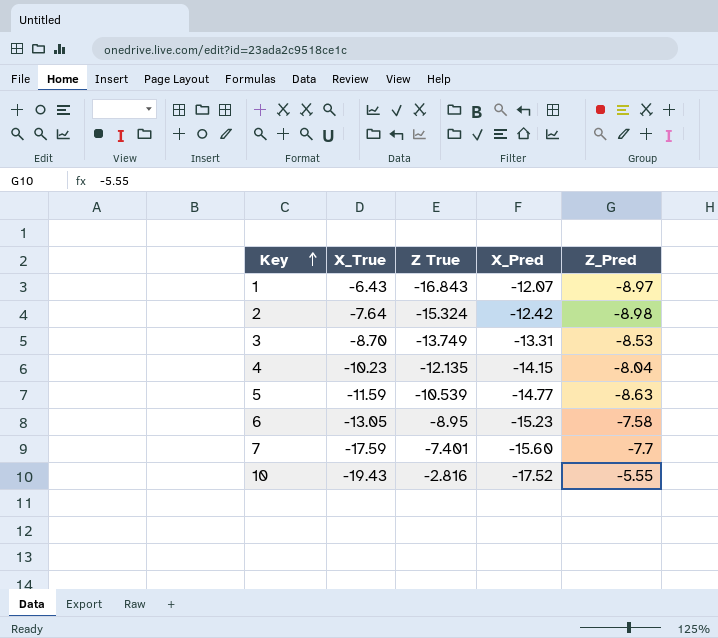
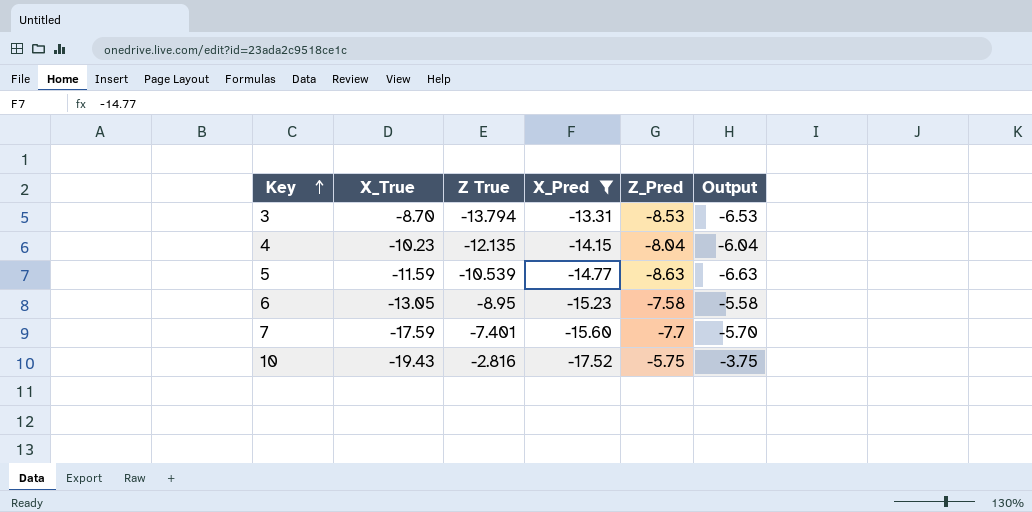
filter: none -> X_Pred <= -13.31
column Output | formula: none -> [Z_Pred] + 2
3 | Z True: -13.749 -> -13.794
10 | Z_Pred: -5.55 -> -5.75

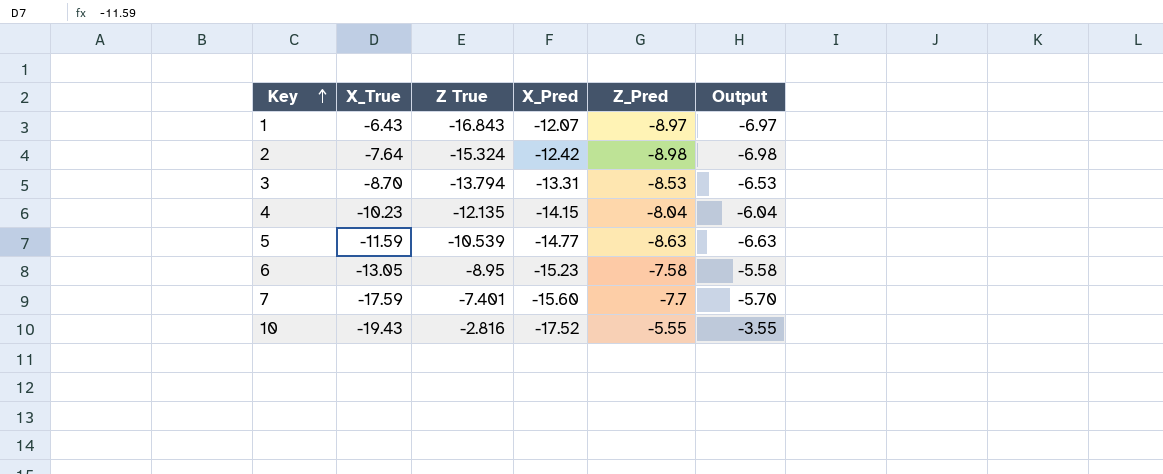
filter: X_Pred <= -13.31 -> none
10 | Z_Pred: -5.75 -> -5.55
10 | Output: -3.75 -> -3.55

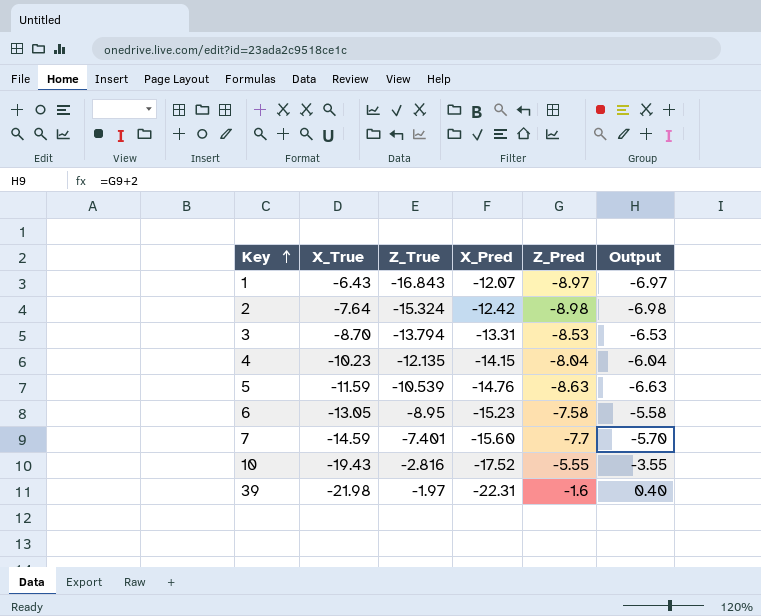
column name: Z True -> Z_True
5 | X_Pred: -14.77 -> -14.76
7 | X_True: -17.59 -> -14.59
row 39: none -> -21.98 | -1.97 | -22.31 | -1.6 | 0.40

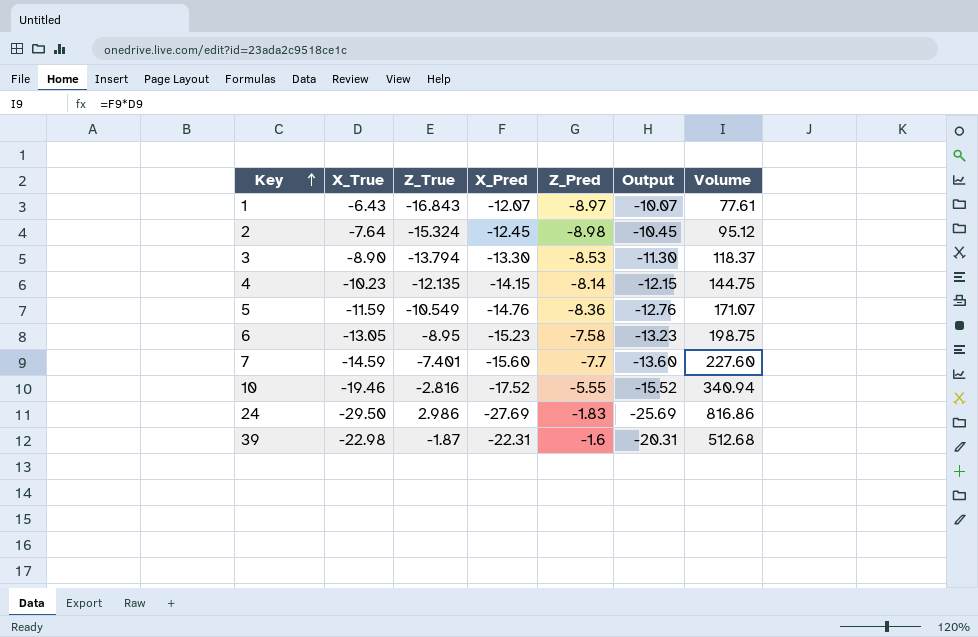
column Output | formula: [Z_Pred] + 2 -> [X_Pred] + 2
column Volume | formula: none -> [X_True] * [X_Pred]
2 | X_Pred: -12.42 -> -12.45
3 | X_True: -8.70 -> -8.90
3 | X_Pred: -13.31 -> -13.30
4 | Z_Pred: -8.04 -> -8.14
5 | Z_True: -10.539 -> -10.549
5 | Z_Pred: -8.63 -> -8.36
10 | X_True: -19.43 -> -19.46
row 24: none -> -29.50 | 2.986 | -27.69 | -1.83 | -25.69 | 816.86
39 | X_True: -21.98 -> -22.98
39 | Z_True: -1.97 -> -1.87

